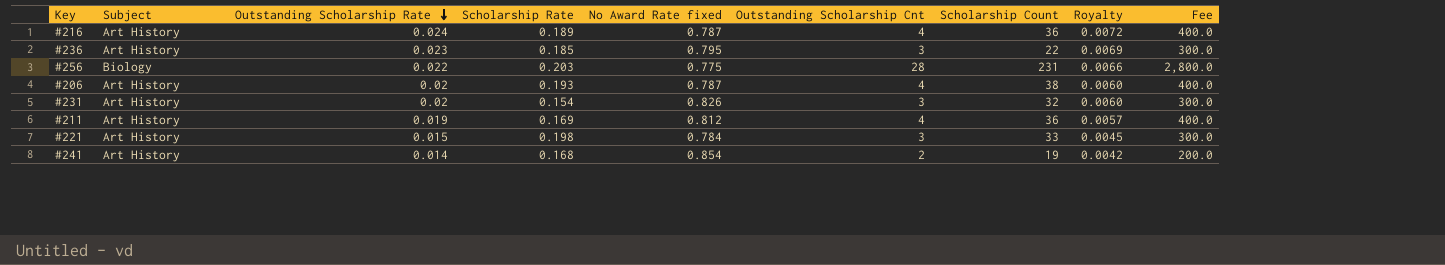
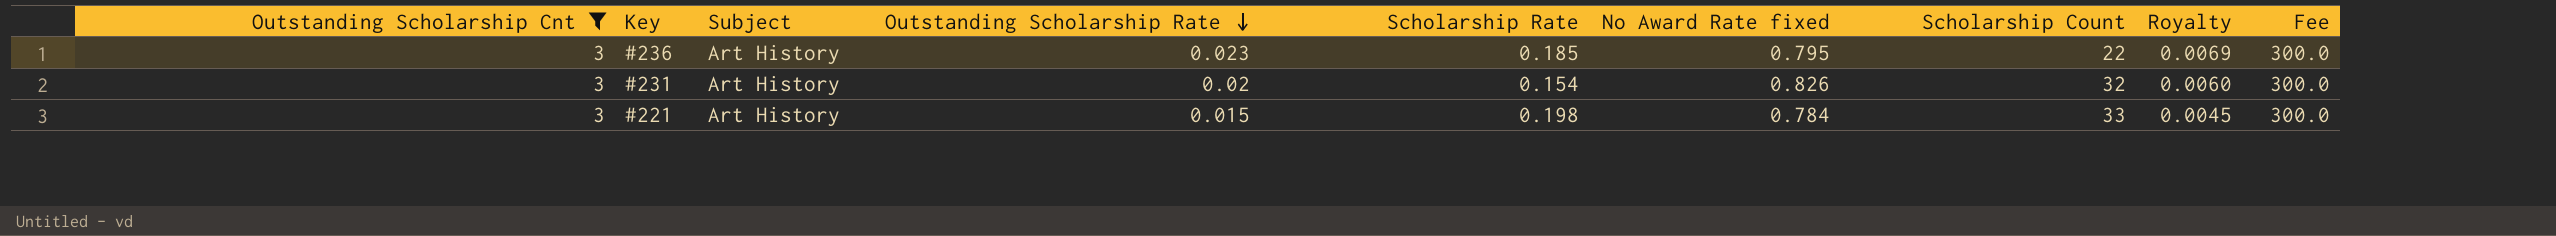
filter: none -> Outstanding Scholarship Cnt = 3
column Outstanding Scholarship Cnt | position: 6 -> 1

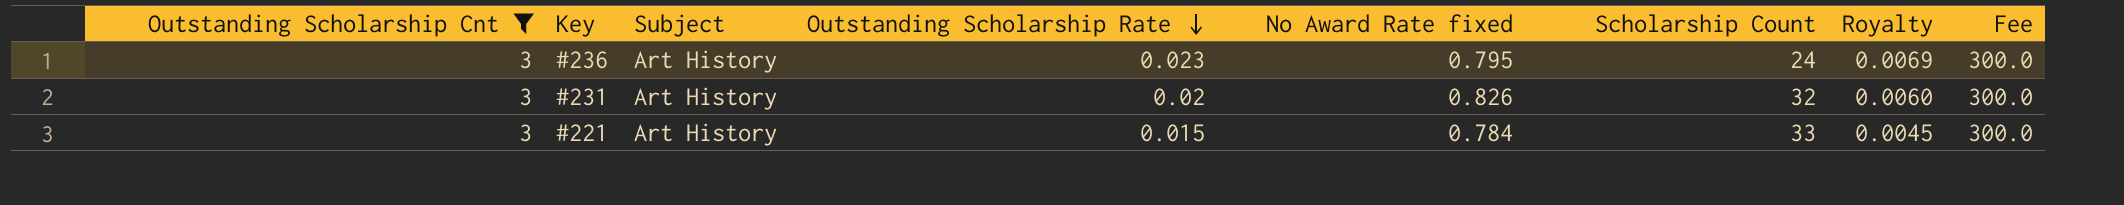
column Scholarship Rate | position: 5 -> none
#236 | Scholarship Count: 22 -> 24

